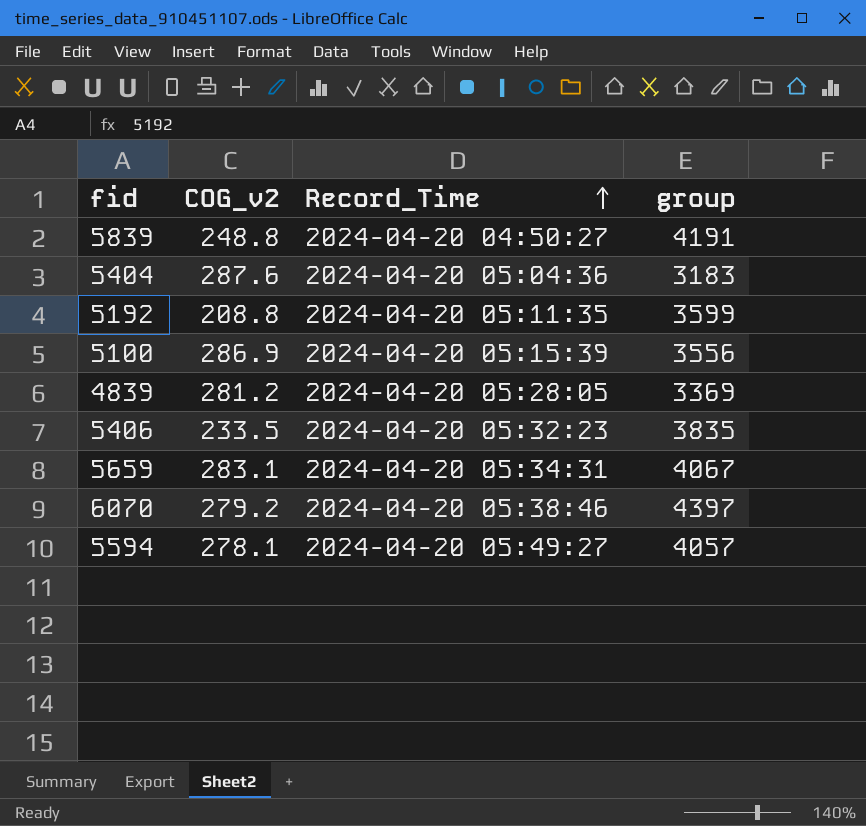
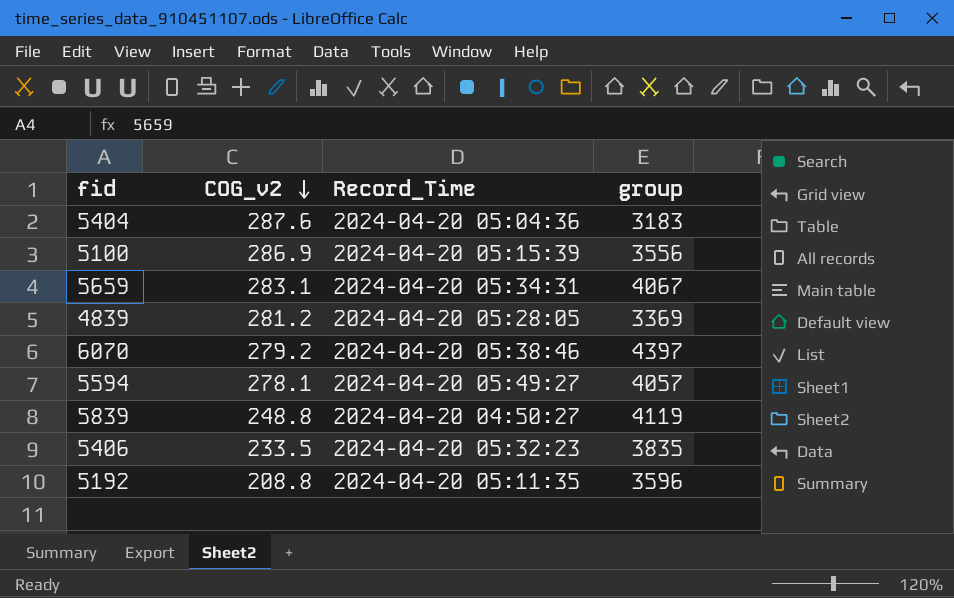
row order: Record_Time ascending -> COG_v2 descending
5839 | group: 4191 -> 4119
5192 | group: 3599 -> 3596

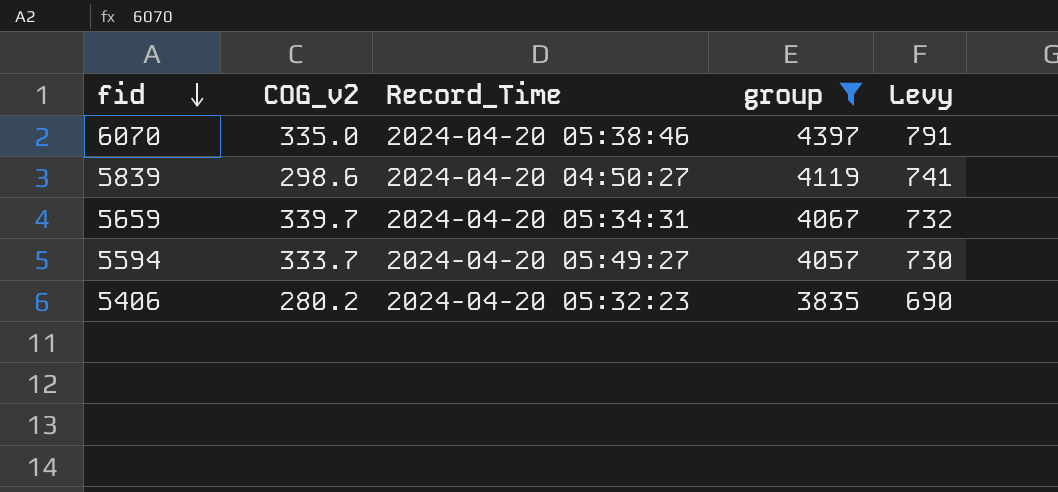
filter: none -> group >= 3835
row order: COG_v2 descending -> fid descending
column Levy | formula: none -> [group] * 0.18
6070 | COG_v2: 279.2 -> 335.0
5839 | COG_v2: 248.8 -> 298.6
5659 | COG_v2: 283.1 -> 339.7
5594 | COG_v2: 278.1 -> 333.7
5406 | COG_v2: 233.5 -> 280.2

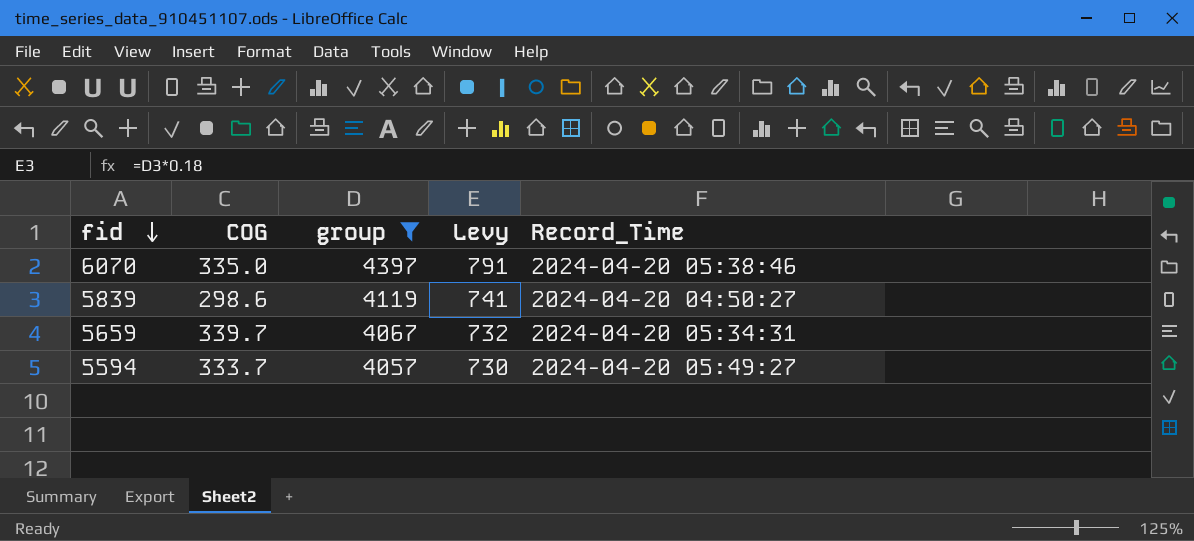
column name: COG_v2 -> COG
column Record_Time | position: 3 -> 5
row 5406: 280.2 | 2024-04-20 05:32:23 | 3835 | 690 -> none

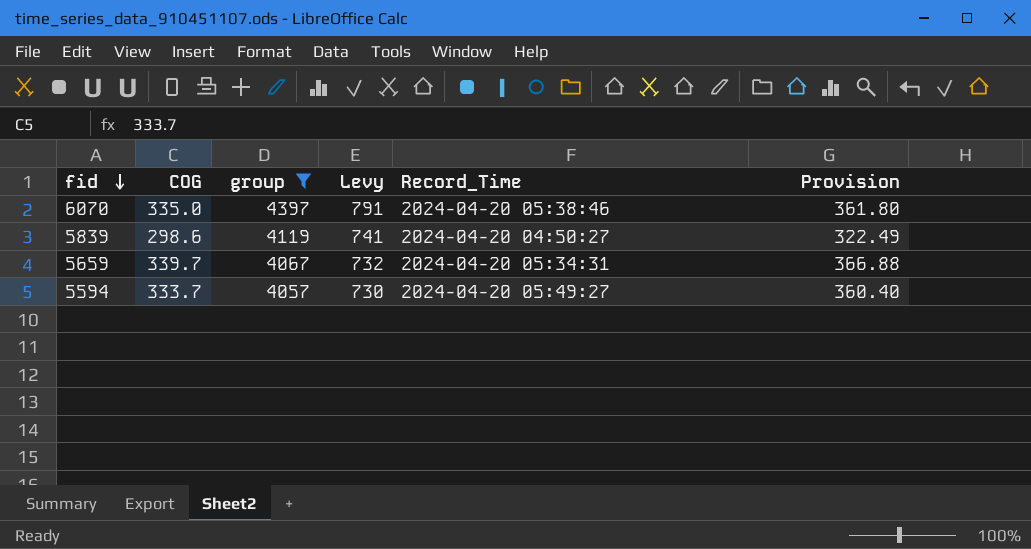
column Provision | formula: none -> [COG] * 1.08

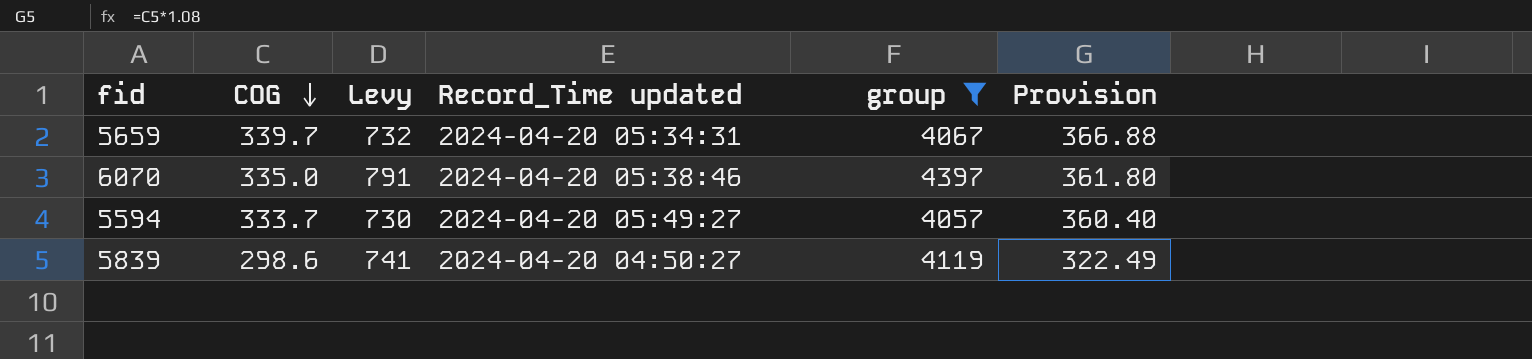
row order: fid descending -> COG descending
column name: Record_Time -> Record_Time updated
column group | position: 3 -> 5

